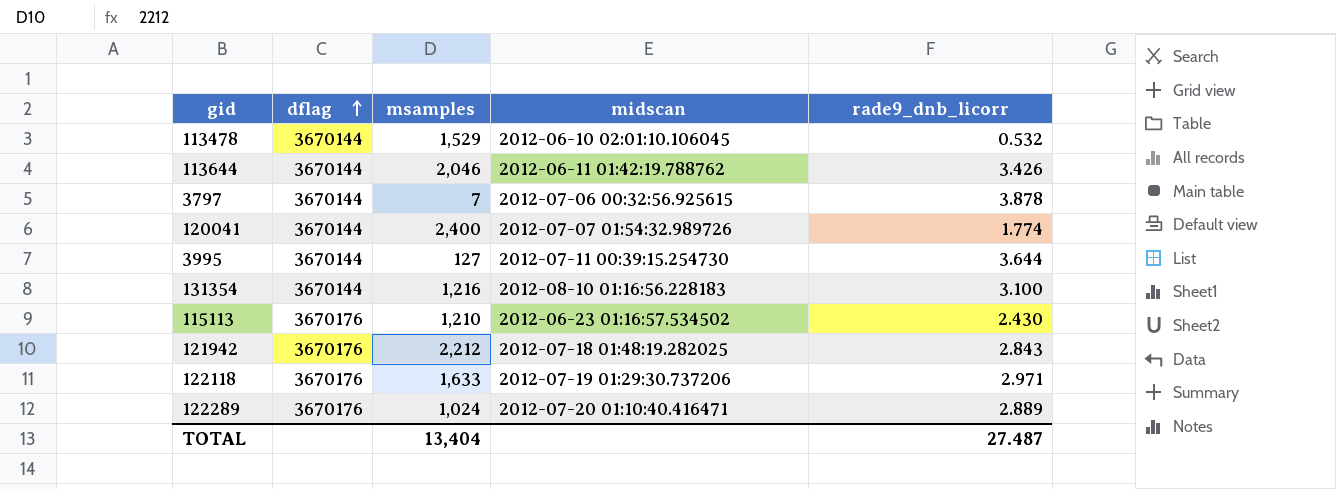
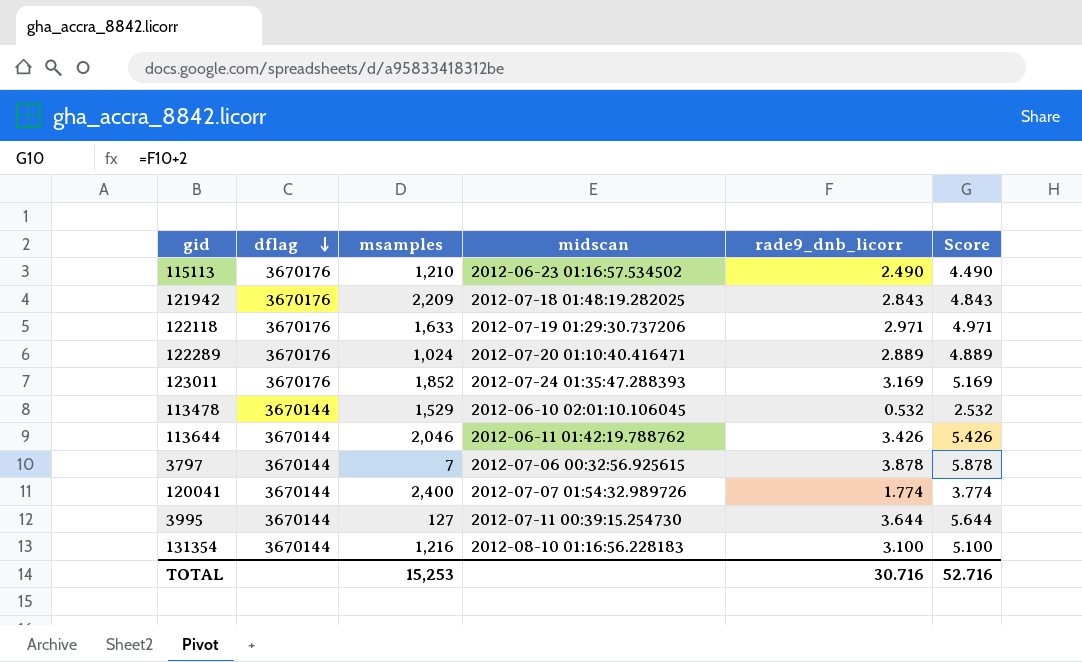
row order: dflag ascending -> dflag descending
column Score | formula: none -> [rade9_dnb_licorr] + 2
115113 | rade9_dnb_licorr: 2.430 -> 2.490
121942 | msamples: 2,212 -> 2,209
row 123011: none -> 3670176 | 1,852 | 2012-07-24 01:35:47.288393 | 3.169 | 5.169
TOTAL | msamples: 13,404 -> 15,253
TOTAL | rade9_dnb_licorr: 27.487 -> 30.716

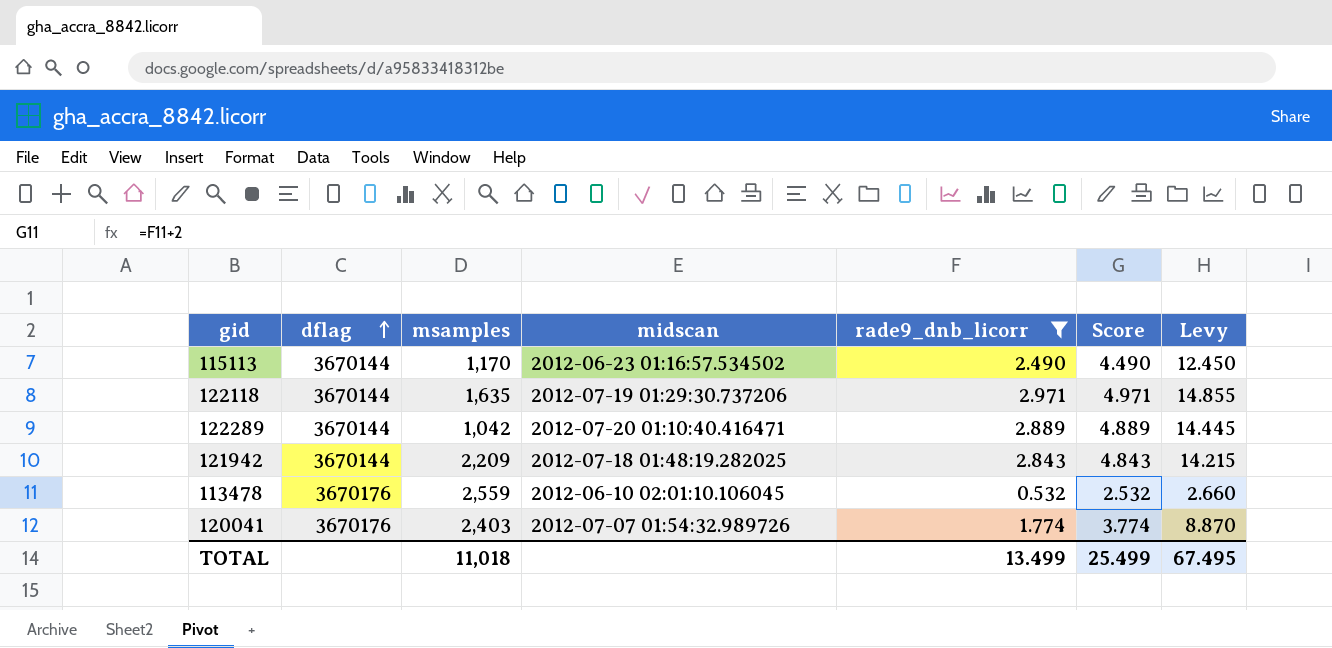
filter: none -> rade9_dnb_licorr <= 2.971
row order: dflag descending -> dflag ascending
column Levy | formula: none -> [rade9_dnb_licorr] * 5
115113 | dflag: 3670176 -> 3670144
115113 | msamples: 1,210 -> 1,170
122118 | dflag: 3670176 -> 3670144
122118 | msamples: 1,633 -> 1,635
122289 | dflag: 3670176 -> 3670144
122289 | msamples: 1,024 -> 1,042
121942 | dflag: 3670176 -> 3670144
113478 | dflag: 3670144 -> 3670176
113478 | msamples: 1,529 -> 2,559
120041 | dflag: 3670144 -> 3670176
120041 | msamples: 2,400 -> 2,403
TOTAL | msamples: 15,253 -> 11,018
TOTAL | rade9_dnb_licorr: 30.716 -> 13.499
TOTAL | Score: 52.716 -> 25.499

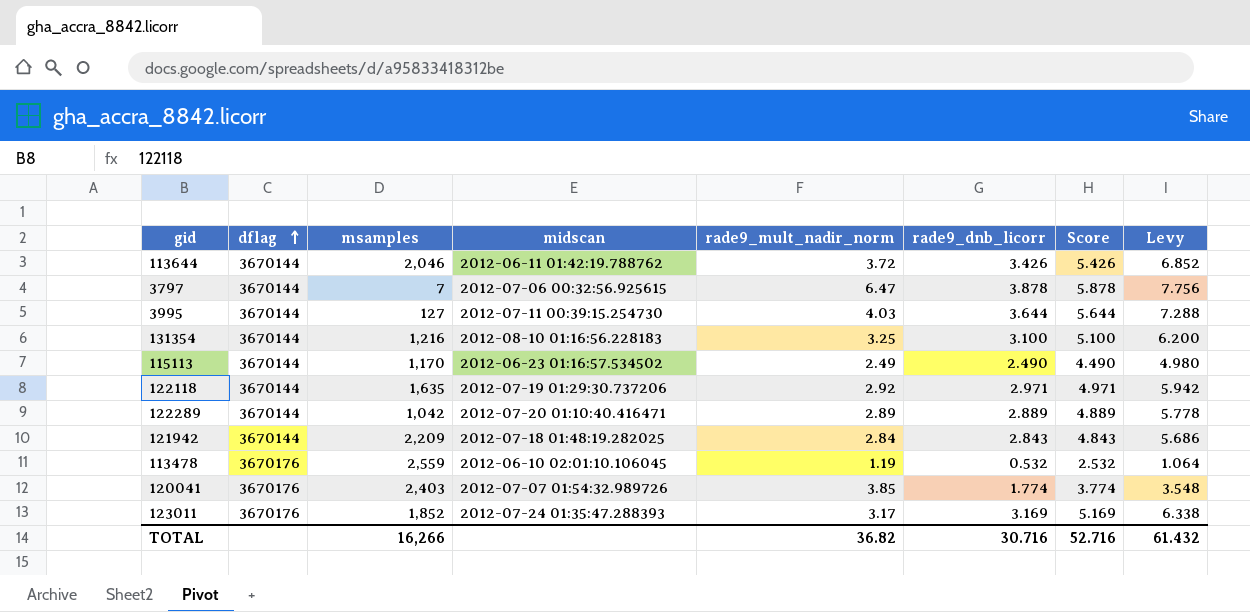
filter: rade9_dnb_licorr <= 2.971 -> none
column rade9_mult_nadir_norm | position: none -> 5
column Levy | formula: [rade9_dnb_licorr] * 5 -> [rade9_dnb_licorr] * 2
TOTAL | msamples: 11,018 -> 16,266
TOTAL | rade9_dnb_licorr: 13.499 -> 30.716
TOTAL | Score: 25.499 -> 52.716
TOTAL | Levy: 67.495 -> 61.432

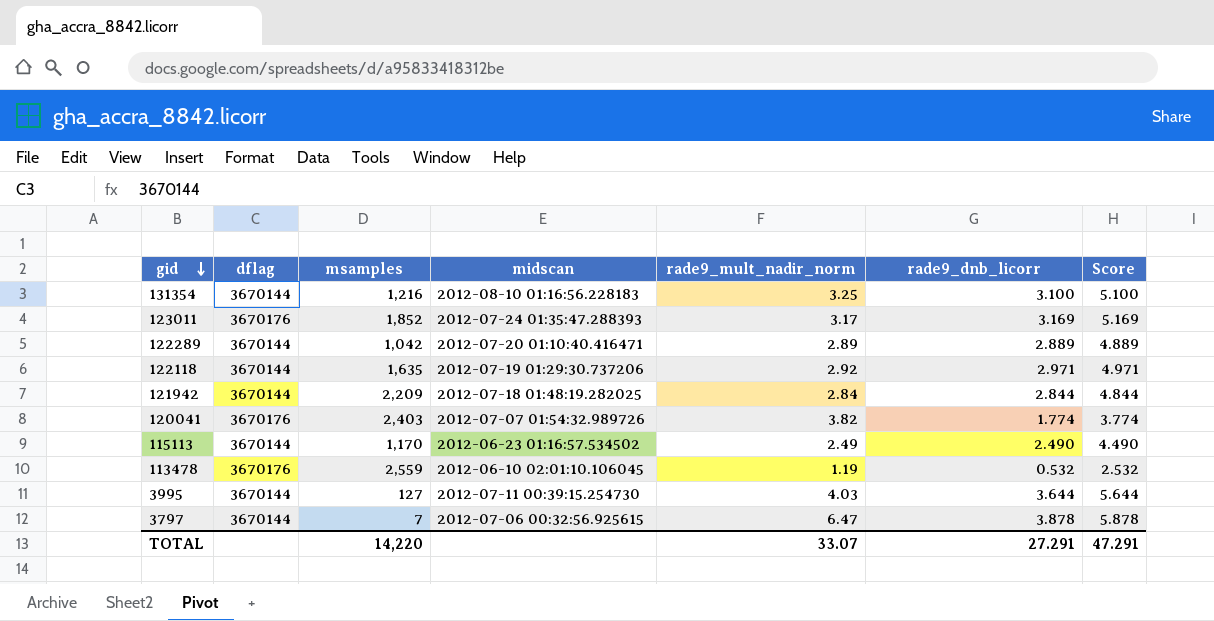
row order: dflag ascending -> gid descending
column Levy | formula: [rade9_dnb_licorr] * 2 -> none
row 113644: 3670144 | 2,046 | 2012-06-11 01:42:19.788762 | 3.72 | 3.426 | 5.426 | 6.852 -> none
121942 | rade9_dnb_licorr: 2.843 -> 2.844
121942 | Score: 4.843 -> 4.844
120041 | rade9_mult_nadir_norm: 3.85 -> 3.82
TOTAL | msamples: 16,266 -> 14,220
TOTAL | rade9_mult_nadir_norm: 36.82 -> 33.07
TOTAL | rade9_dnb_licorr: 30.716 -> 27.291
TOTAL | Score: 52.716 -> 47.291

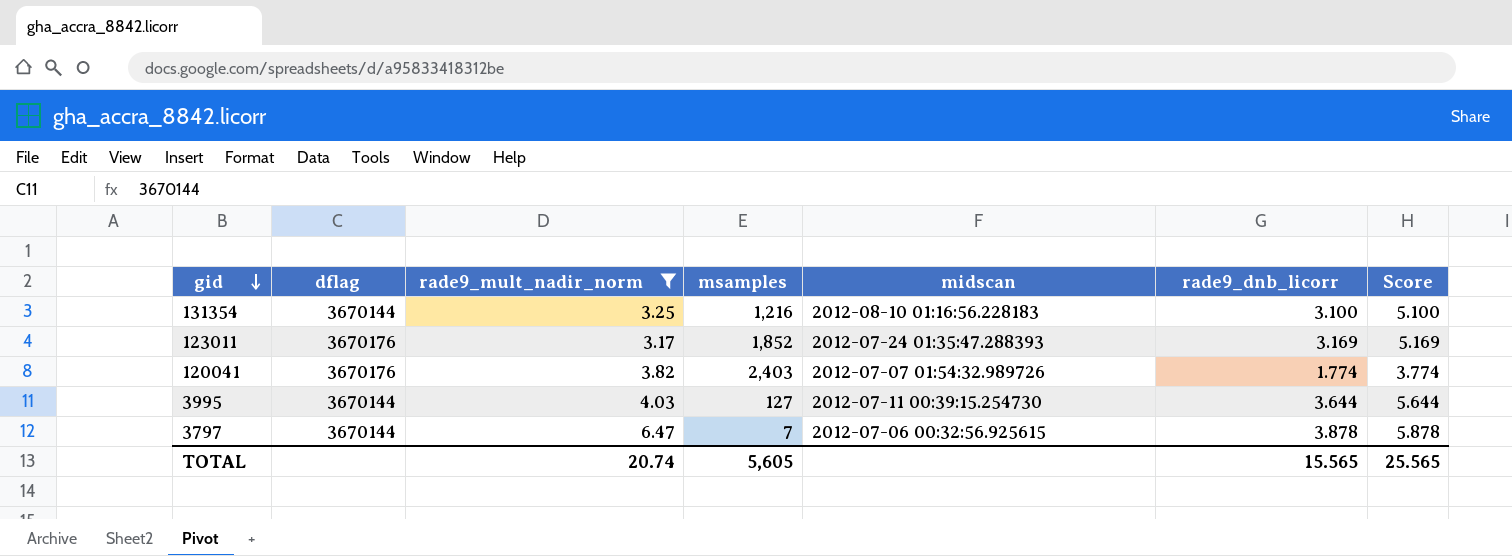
filter: none -> rade9_mult_nadir_norm >= 3.17
column rade9_mult_nadir_norm | position: 5 -> 3
TOTAL | rade9_mult_nadir_norm: 33.07 -> 20.74
TOTAL | msamples: 14,220 -> 5,605
TOTAL | rade9_dnb_licorr: 27.291 -> 15.565
TOTAL | Score: 47.291 -> 25.565

